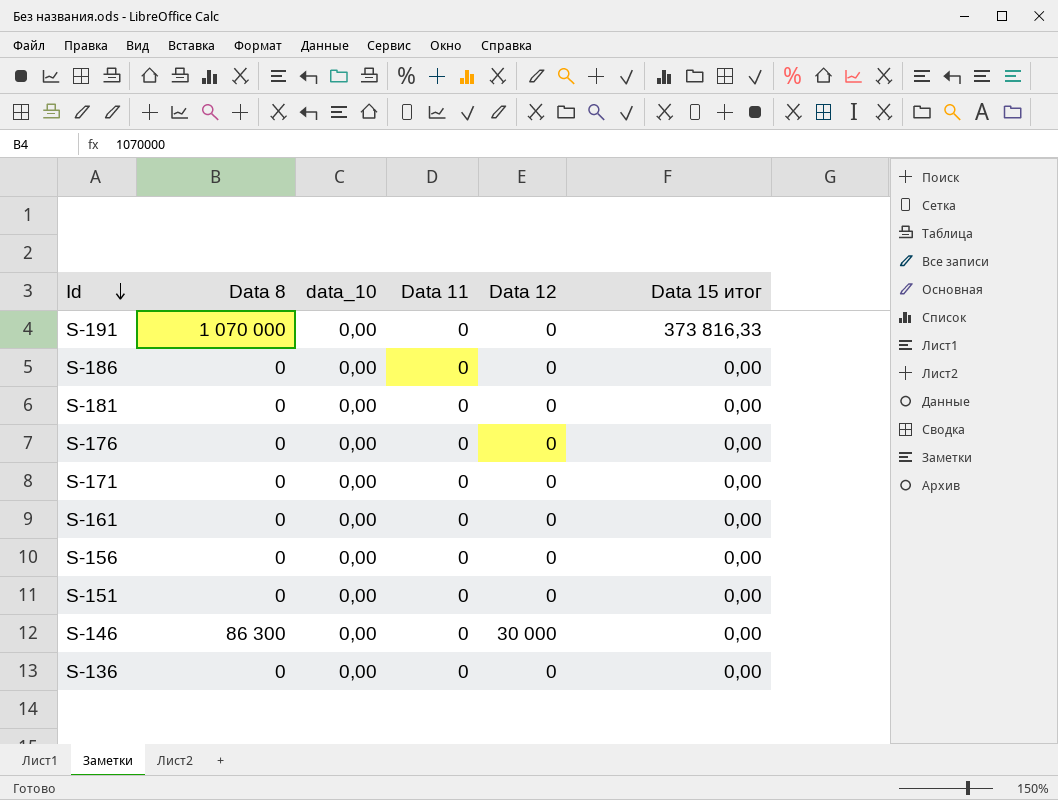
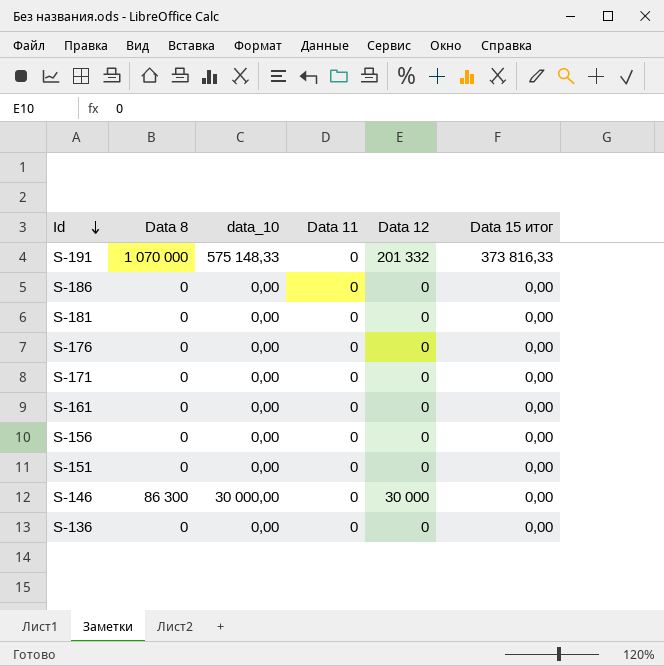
S-191 | data_10: 0,00 -> 575 148,33
S-191 | Data 12: 0 -> 201 332
S-146 | data_10: 0,00 -> 30 000,00

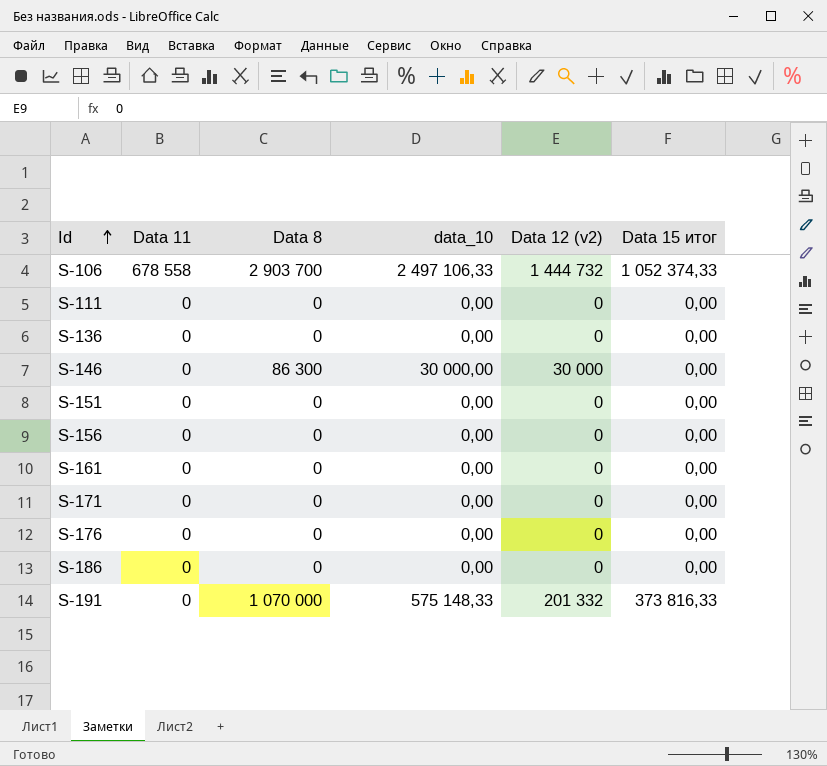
row order: Id descending -> Id ascending
column Data 11 | position: 4 -> 2
column name: Data 12 -> Data 12 (v2)
row S-181: 0 | 0,00 | 0 | 0 | 0,00 -> none
row S-106: none -> 678 558 | 2 903 700 | 2 497 106,33 | 1 444 732 | 1 052 374,33
row S-111: none -> 0 | 0 | 0,00 | 0 | 0,00

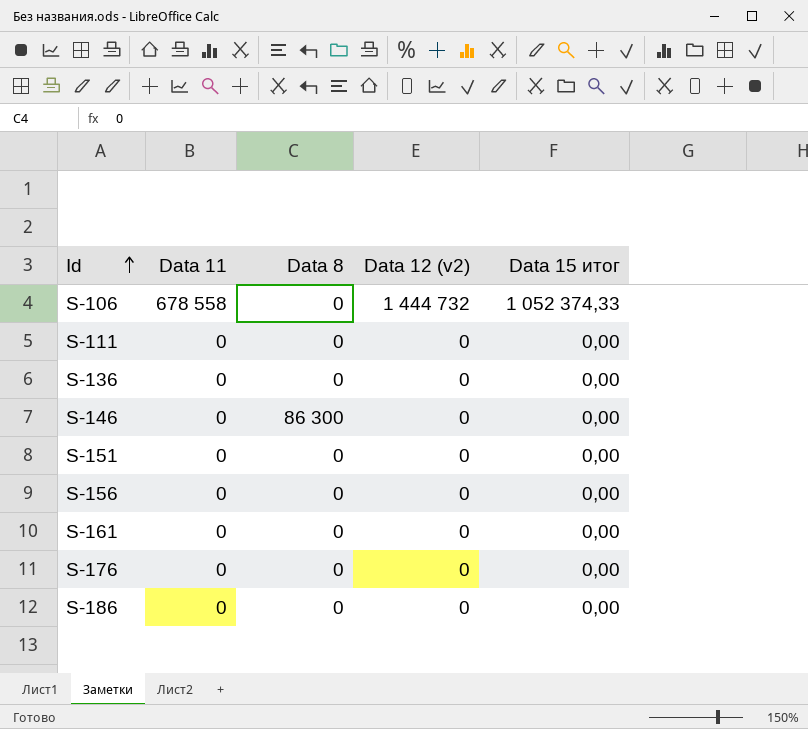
column data_10 | position: 4 -> none
row S-171: 0 | 0 | 0,00 | 0 | 0,00 -> none
row S-191: 0 | 1 070 000 | 575 148,33 | 201 332 | 373 816,33 -> none
S-106 | Data 8: 2 903 700 -> 0
S-146 | Data 12 (v2): 30 000 -> 0

